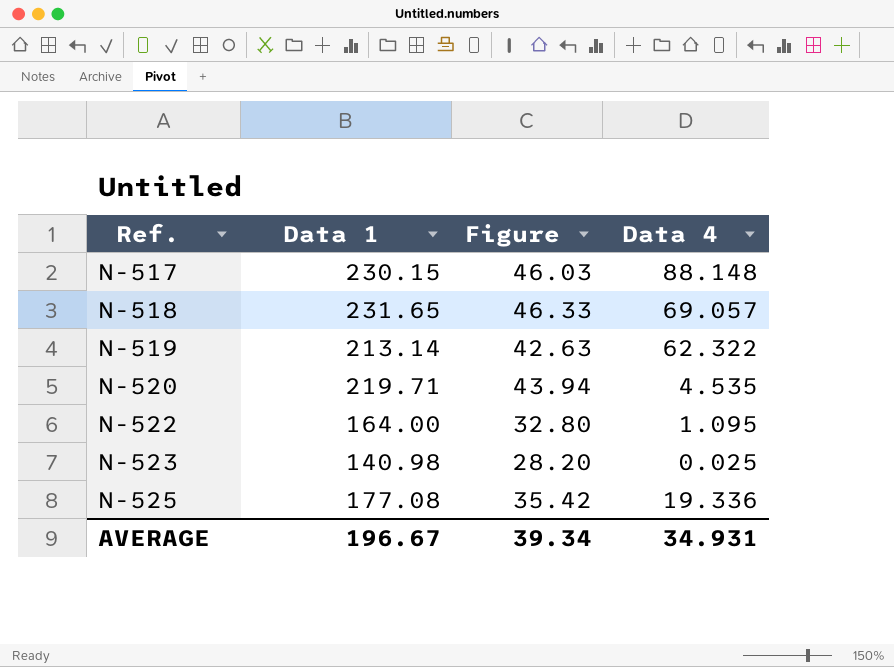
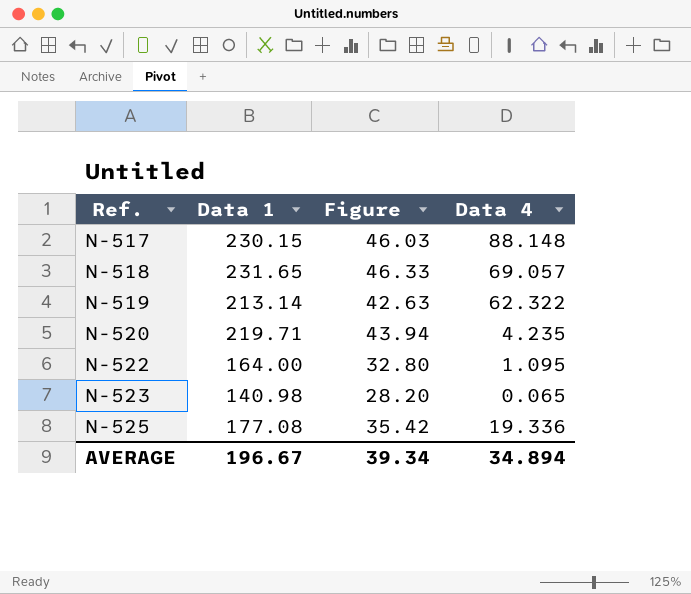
N-520 | Data 4: 4.535 -> 4.235
N-523 | Data 4: 0.025 -> 0.065
AVERAGE | Data 4: 34.931 -> 34.894

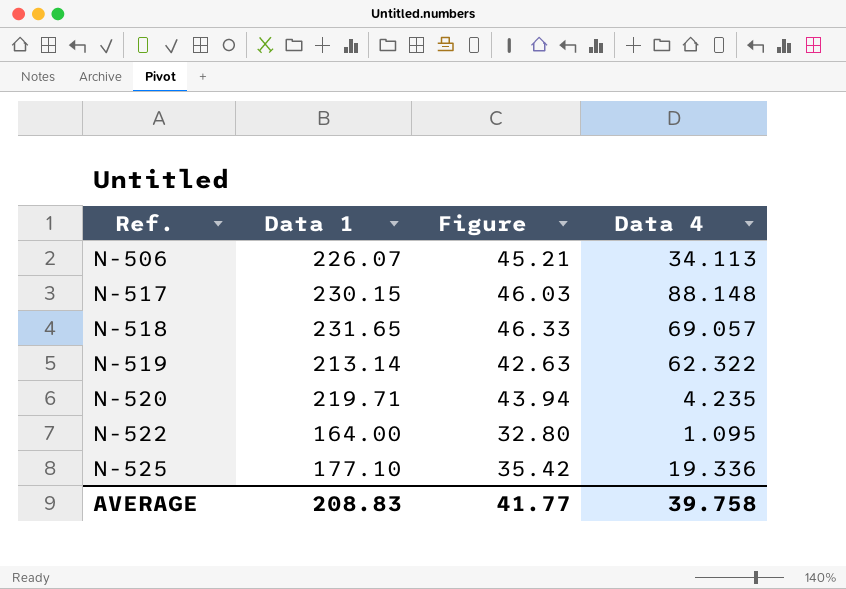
row N-523: 140.98 | 28.20 | 0.065 -> none
row N-506: none -> 226.07 | 45.21 | 34.113
N-525 | Data 1: 177.08 -> 177.10
AVERAGE | Data 1: 196.67 -> 208.83
AVERAGE | Figure: 39.34 -> 41.77
AVERAGE | Data 4: 34.894 -> 39.758

